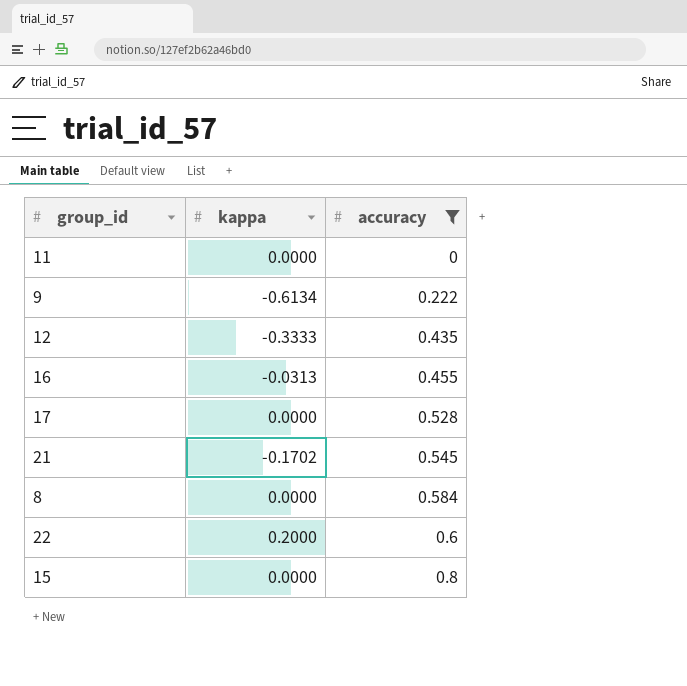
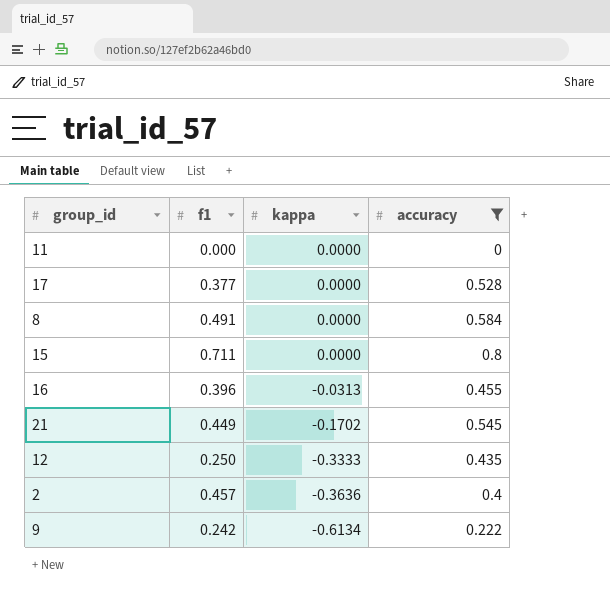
row order: accuracy ascending -> kappa descending
column f1 | position: none -> 2
row 22: 0.2000 | 0.6 -> none
row 2: none -> 0.457 | -0.3636 | 0.4

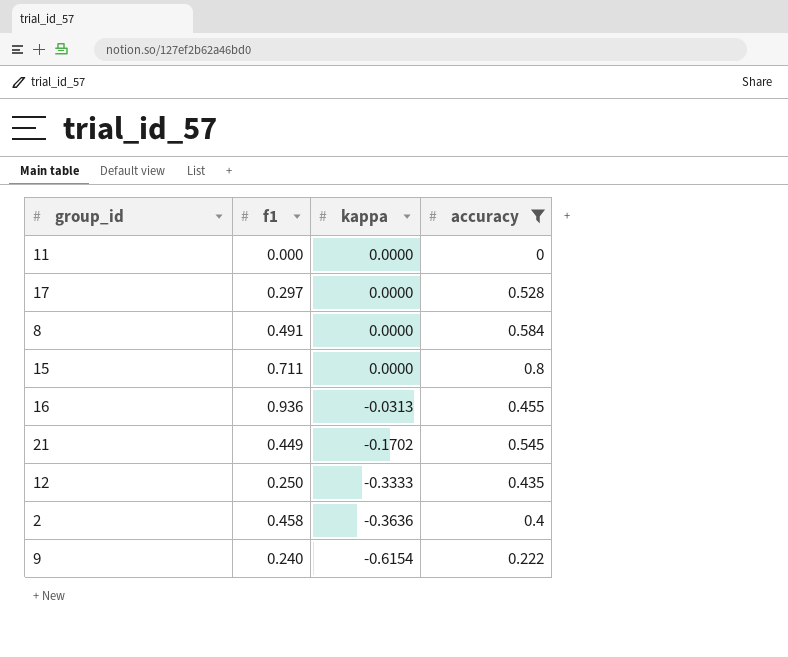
17 | f1: 0.377 -> 0.297
16 | f1: 0.396 -> 0.936
2 | f1: 0.457 -> 0.458
9 | f1: 0.242 -> 0.240
9 | kappa: -0.6134 -> -0.6154

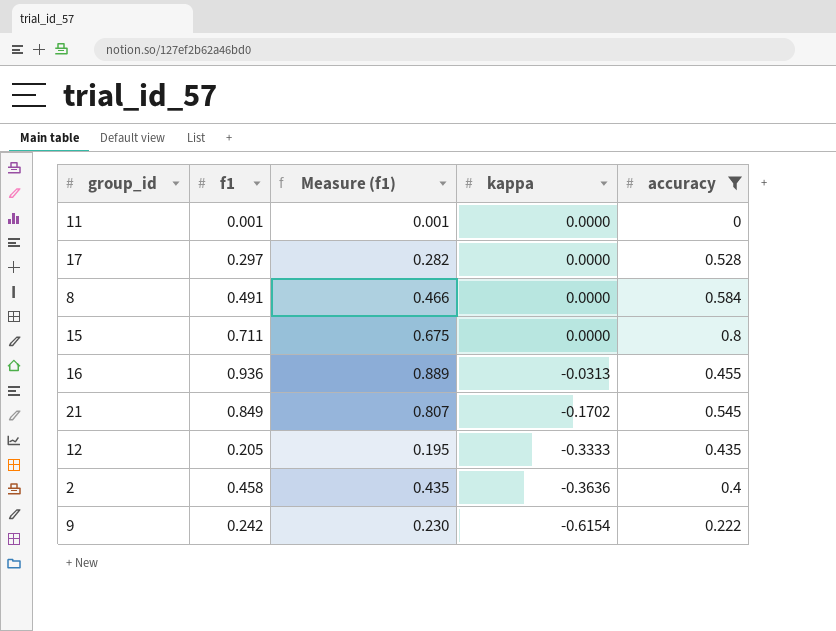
column Measure (f1) | formula: none -> [f1] * 0.95
11 | f1: 0.000 -> 0.001
21 | f1: 0.449 -> 0.849
12 | f1: 0.250 -> 0.205
9 | f1: 0.240 -> 0.242

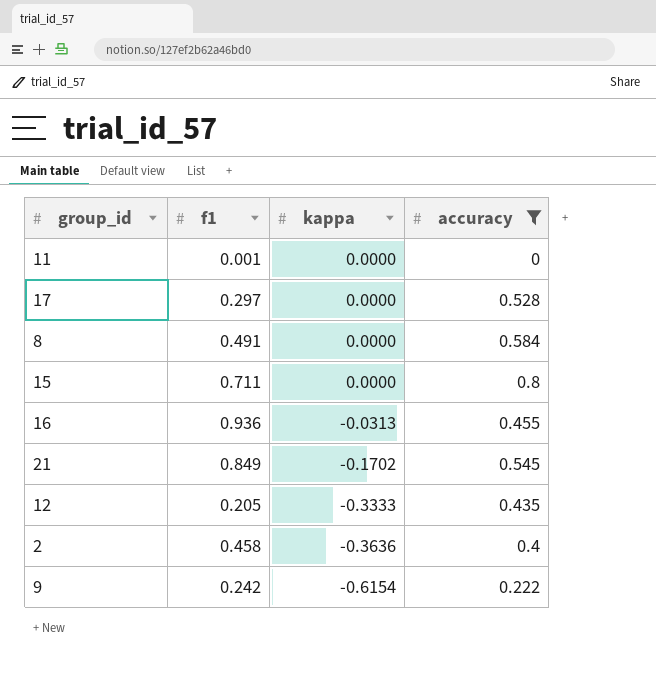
column Measure (f1) | formula: [f1] * 0.95 -> none

